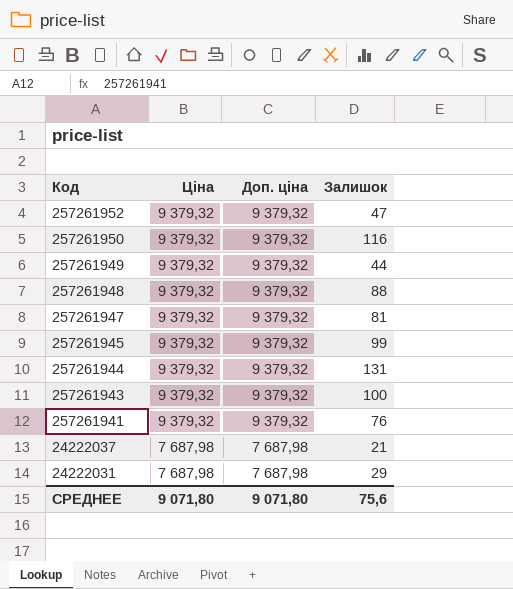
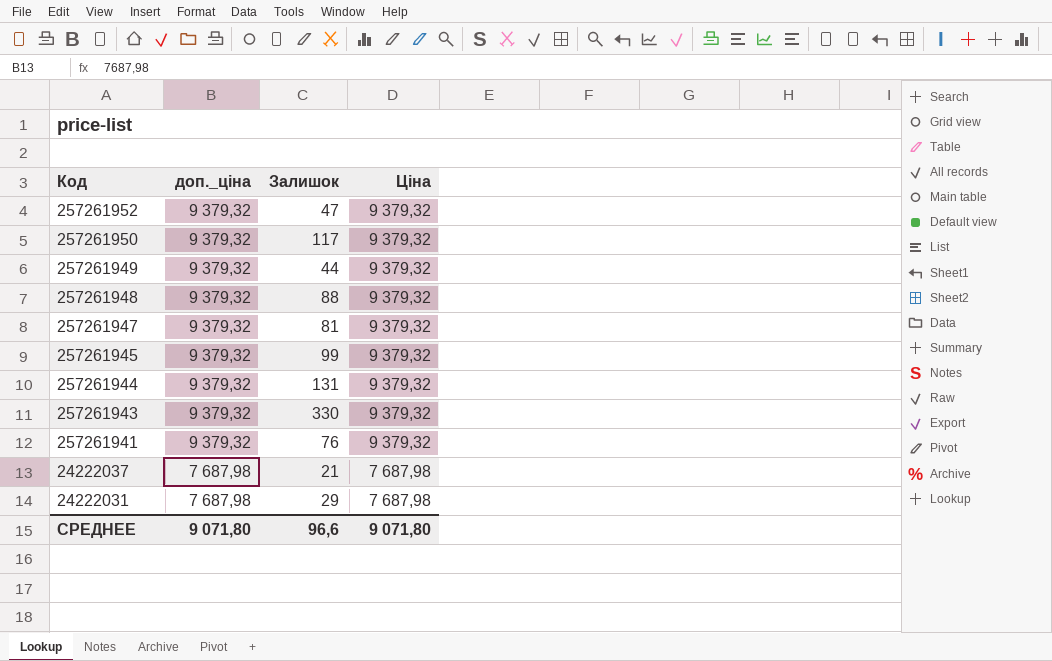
column name: Доп. ціна -> доп._ціна
column Ціна | position: 2 -> 4
257261950 | Залишок: 116 -> 117
257261943 | Залишок: 100 -> 330
СРЕДНЕЕ | Залишок: 75,6 -> 96,6

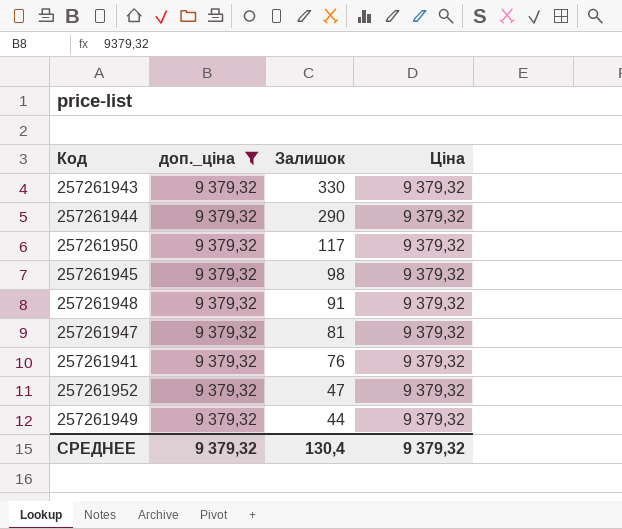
filter: none -> доп._ціна = 9 379,32
row order: Код descending -> Залишок descending
257261944 | Залишок: 131 -> 290
257261945 | Залишок: 99 -> 98
257261948 | Залишок: 88 -> 91
СРЕДНЕЕ | доп._ціна: 9 071,80 -> 9 379,32
СРЕДНЕЕ | Залишок: 96,6 -> 130,4
СРЕДНЕЕ | Ціна: 9 071,80 -> 9 379,32

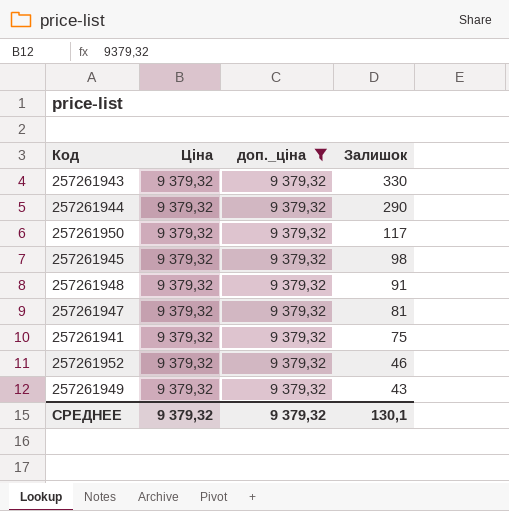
column Ціна | position: 4 -> 2
257261941 | Залишок: 76 -> 75
257261952 | Залишок: 47 -> 46
257261949 | Залишок: 44 -> 43
СРЕДНЕЕ | Залишок: 130,4 -> 130,1

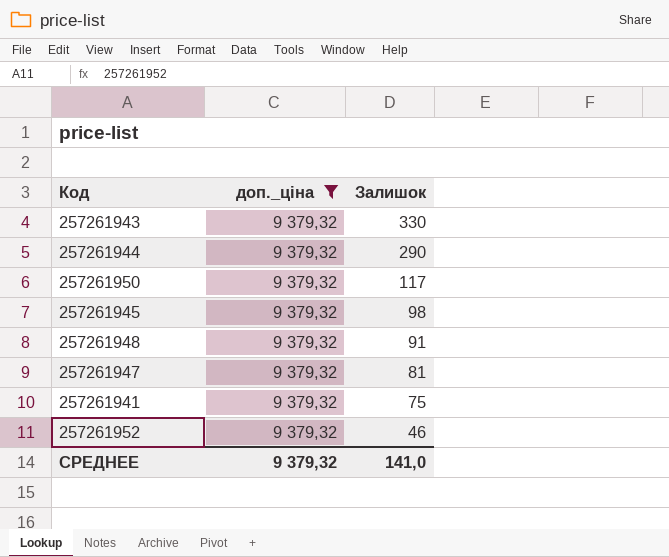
column Ціна | position: 2 -> none
row 257261949: 9 379,32 | 9 379,32 | 43 -> none
СРЕДНЕЕ | Залишок: 130,1 -> 141,0

